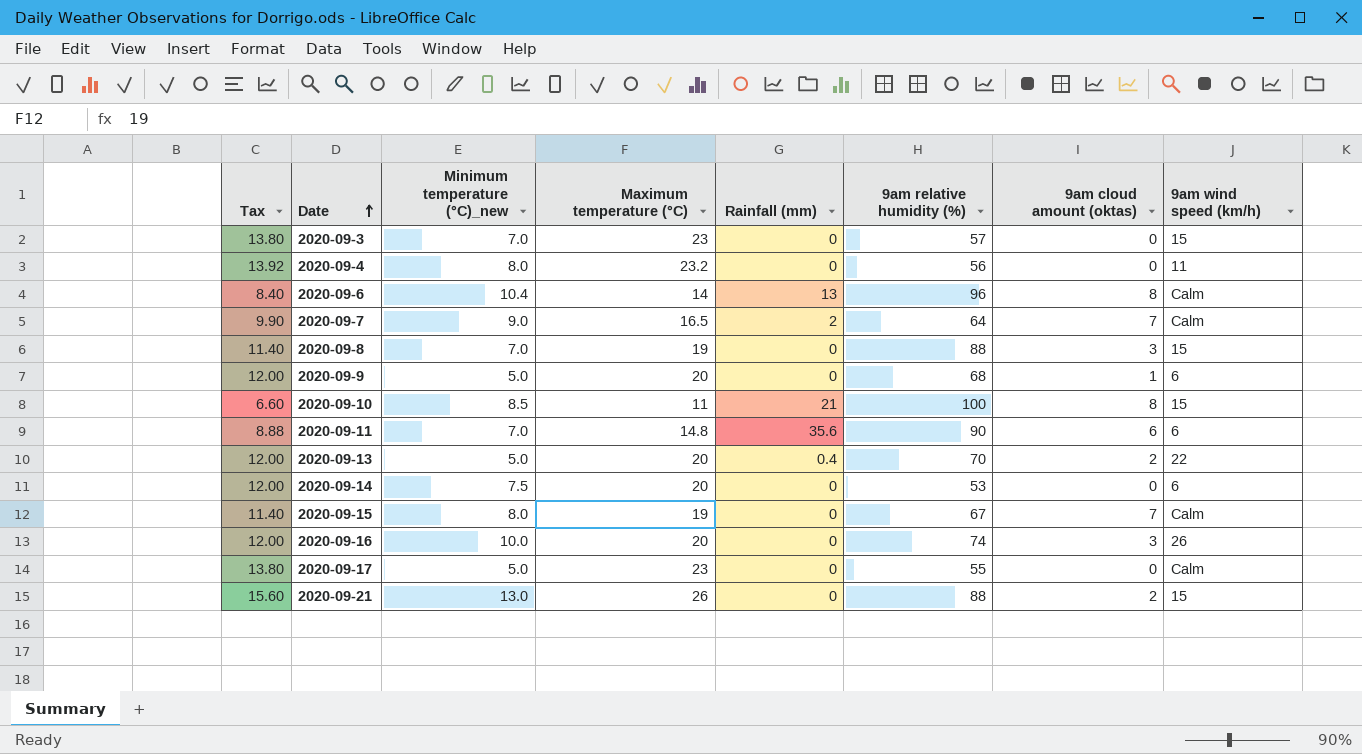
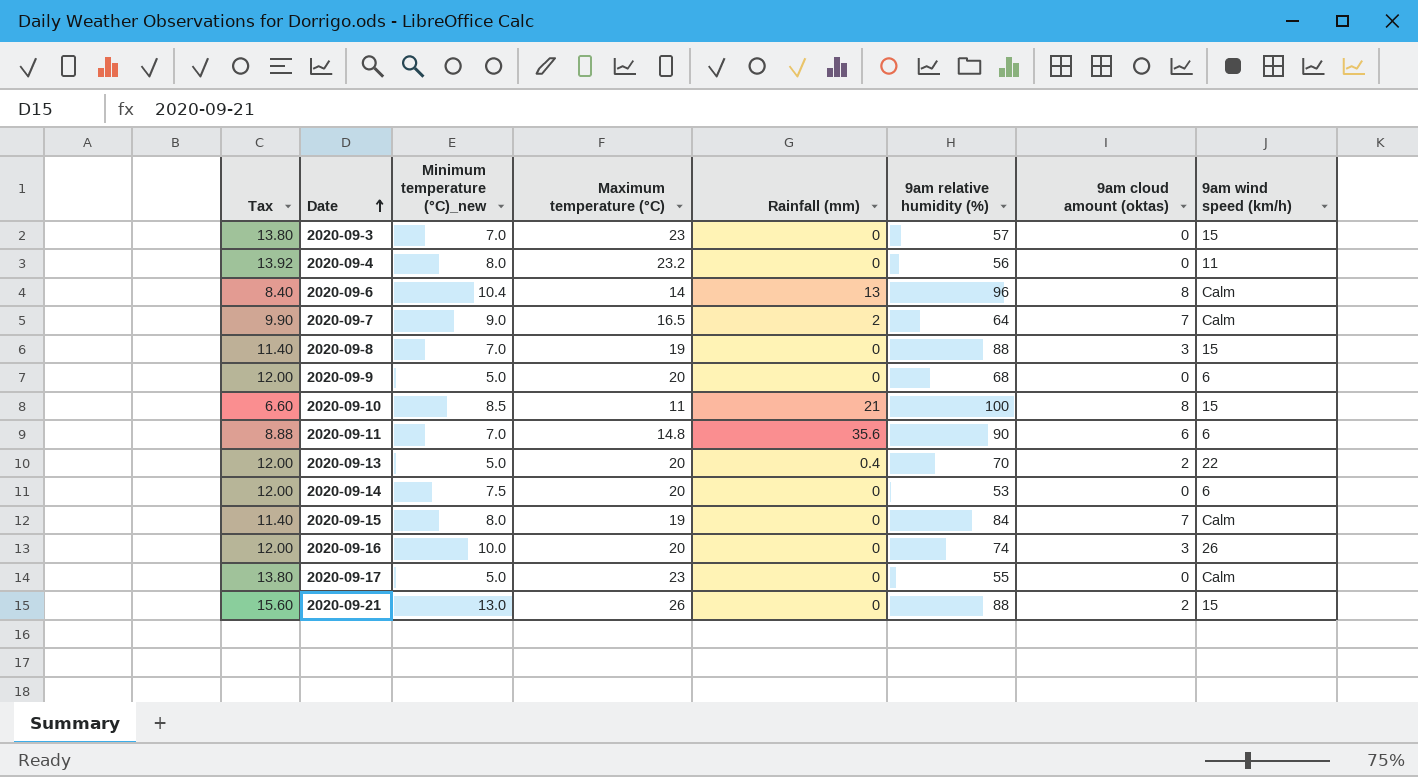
2020-09-9 | 9am cloud amount (oktas): 1 -> 0
2020-09-15 | 9am relative humidity (%): 67 -> 84

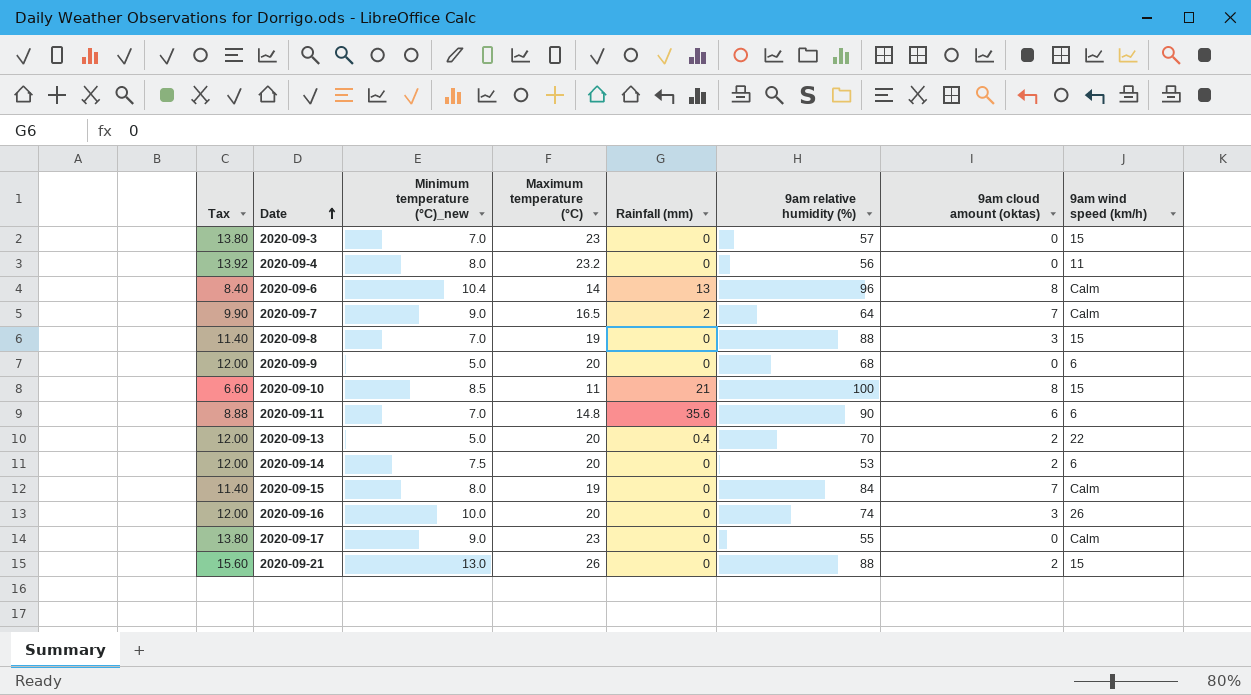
2020-09-14 | 9am cloud amount (oktas): 0 -> 2
2020-09-17 | Minimum temperature (°C)_new: 5.0 -> 9.0

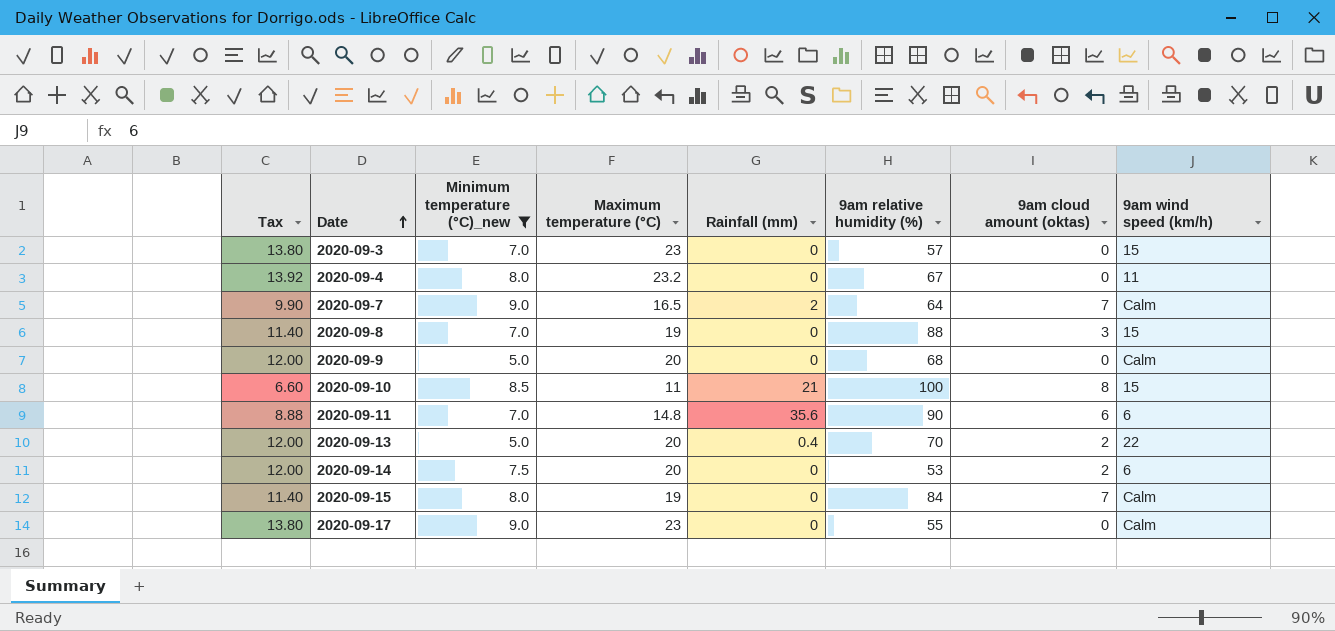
filter: none -> Minimum temperature (°C)_new <= 9.0
2020-09-4 | 9am relative humidity (%): 56 -> 67
2020-09-9 | 9am wind speed (km/h): 6 -> Calm

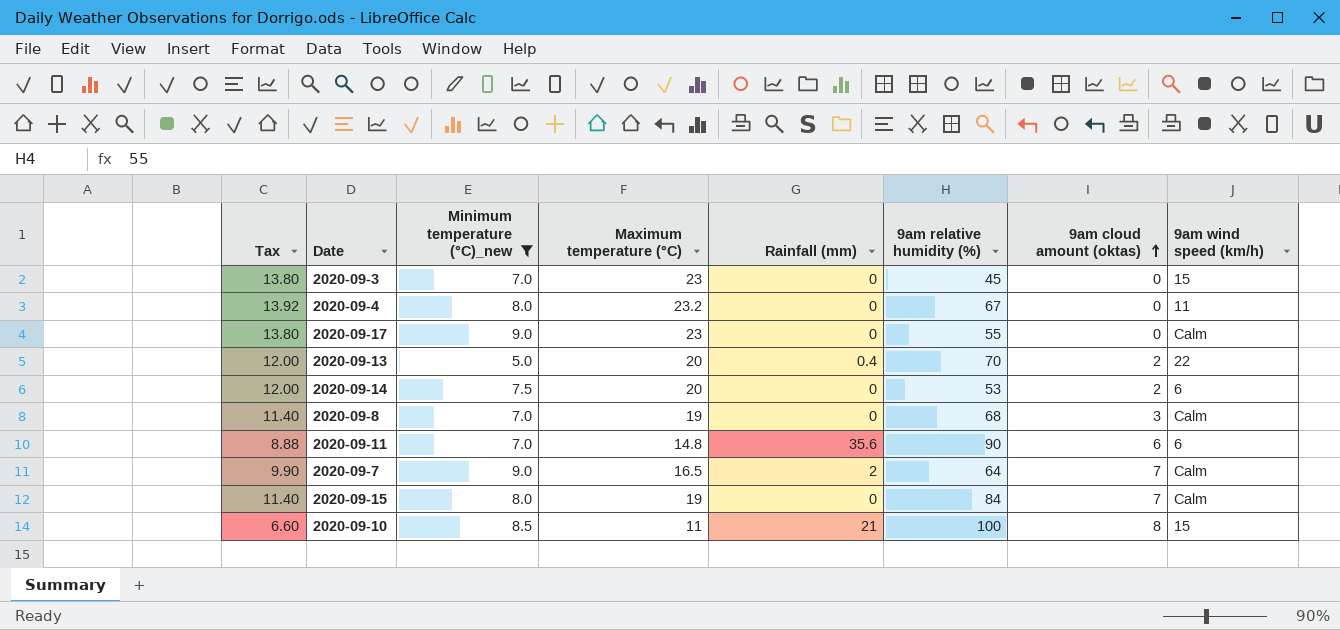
row order: Date ascending -> 9am cloud amount (oktas) ascending
row 2020-09-9: 12.00 | 5.0 | 20 | 0 | 68 | 0 | Calm -> none
2020-09-3 | 9am relative humidity (%): 57 -> 45
2020-09-8 | 9am relative humidity (%): 88 -> 68
2020-09-8 | 9am wind speed (km/h): 15 -> Calm

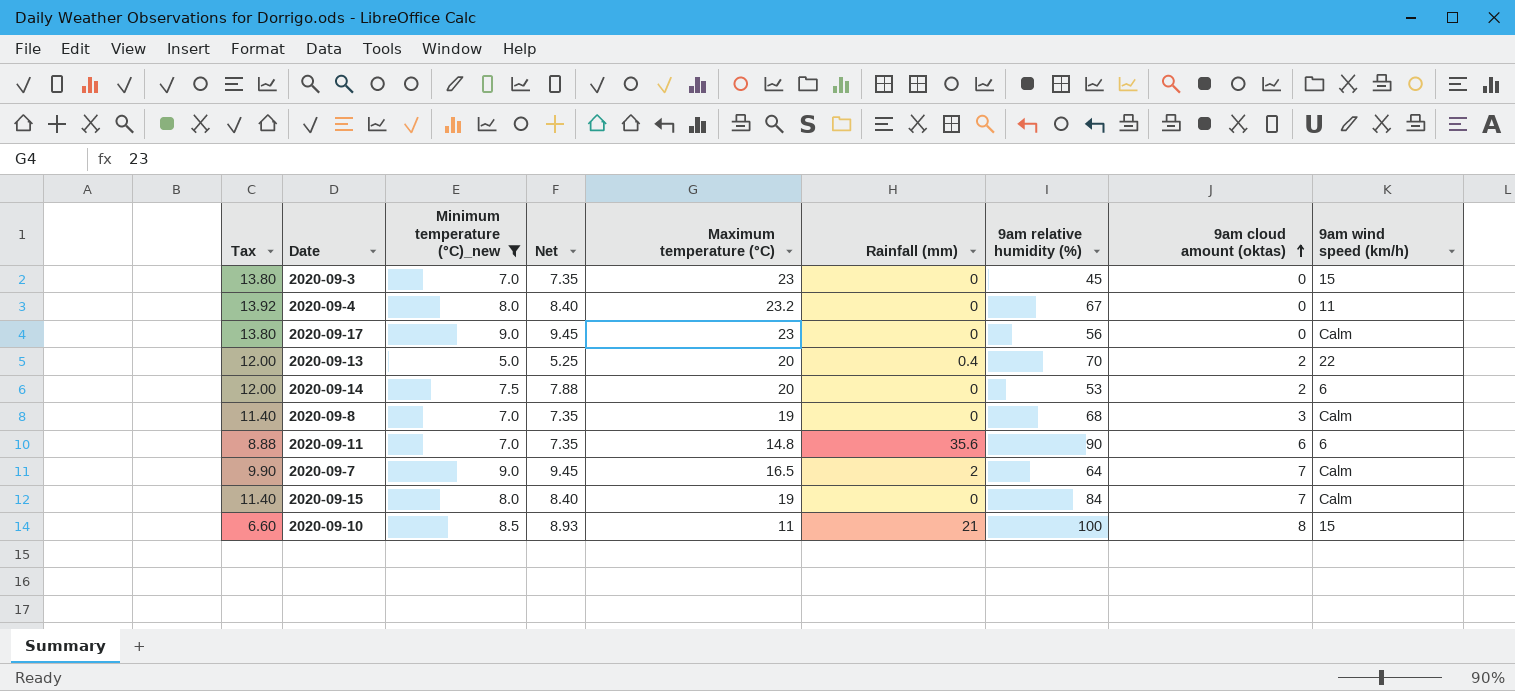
column Net | formula: none -> [Minimum temperature (°C)_new] * 1.05
2020-09-17 | 9am relative humidity (%): 55 -> 56

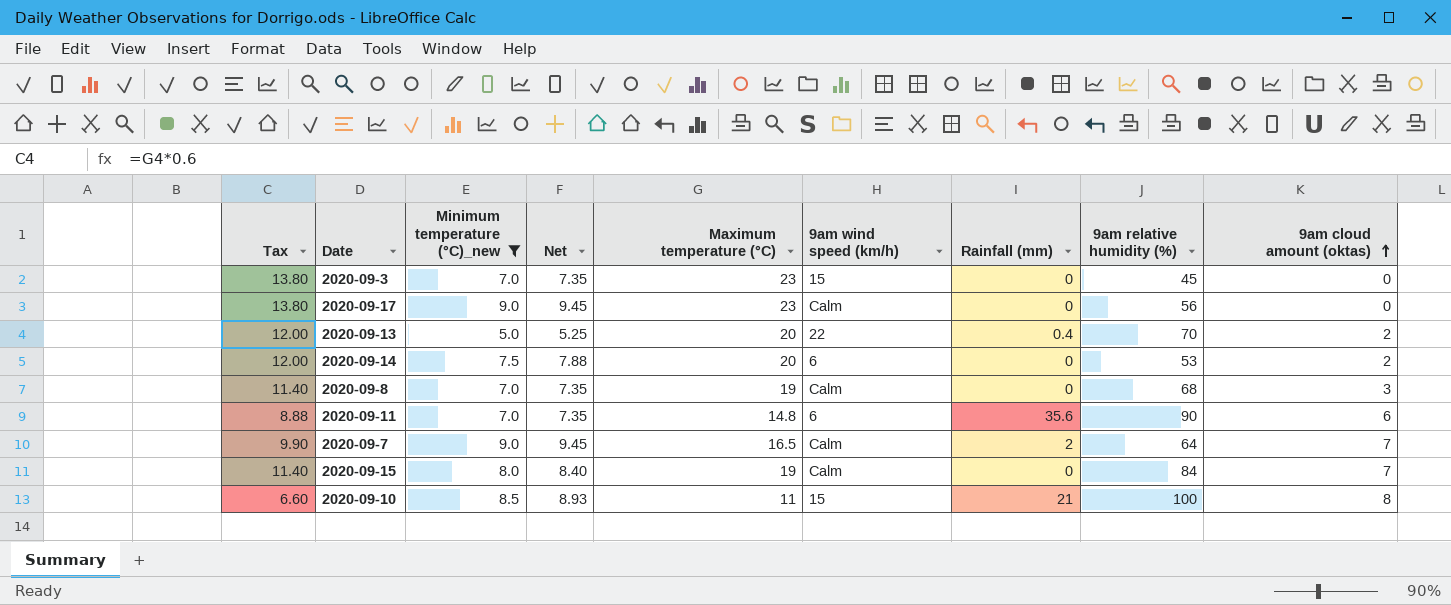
column 9am wind speed (km/h) | position: 9 -> 6
row 2020-09-4: 13.92 | 8.0 | 8.40 | 23.2 | 0 | 67 | 0 | 11 -> none

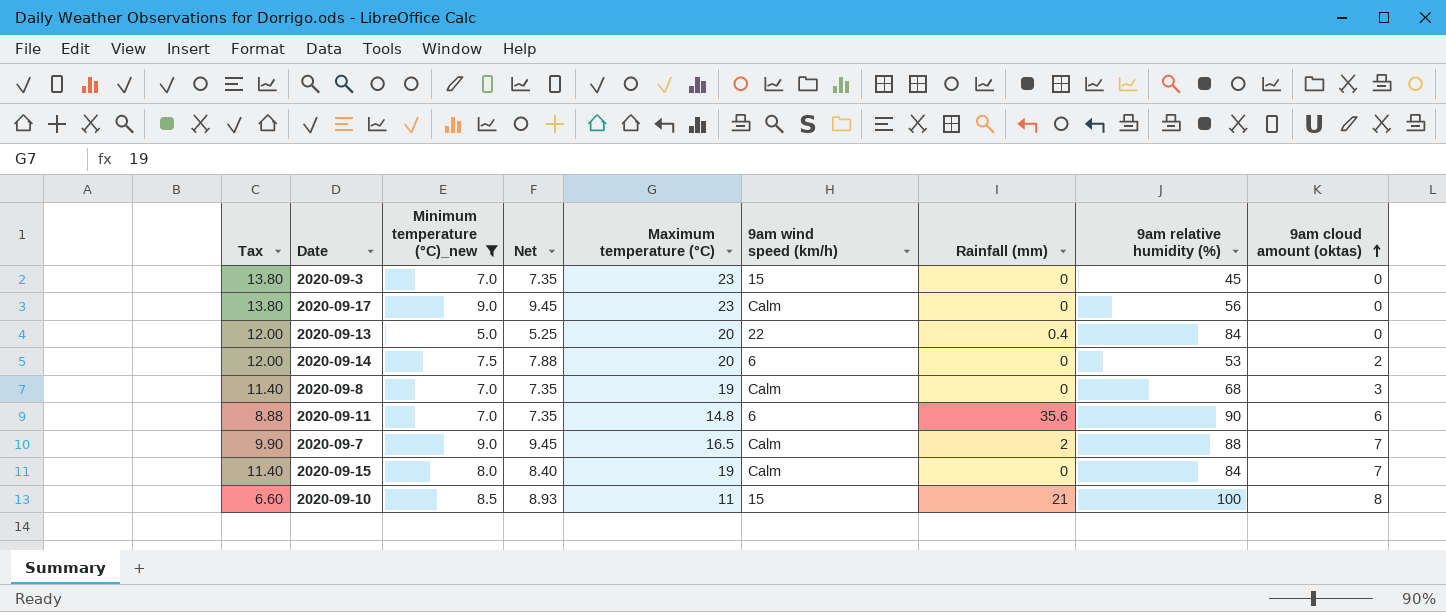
2020-09-13 | 9am relative humidity (%): 70 -> 84
2020-09-13 | 9am cloud amount (oktas): 2 -> 0
2020-09-7 | 9am relative humidity (%): 64 -> 88

